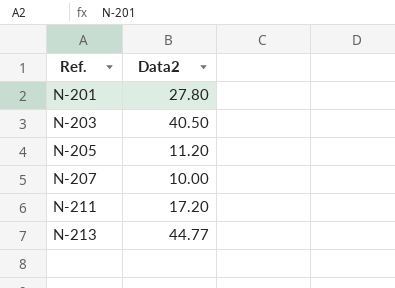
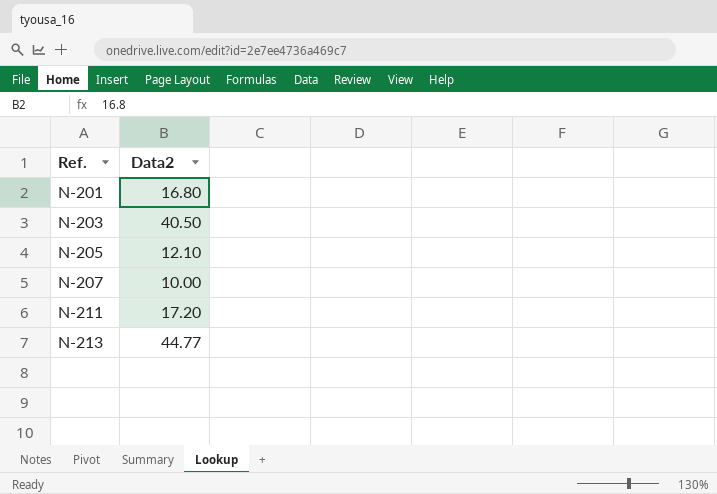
N-201 | Data2: 27.80 -> 16.80
N-205 | Data2: 11.20 -> 12.10

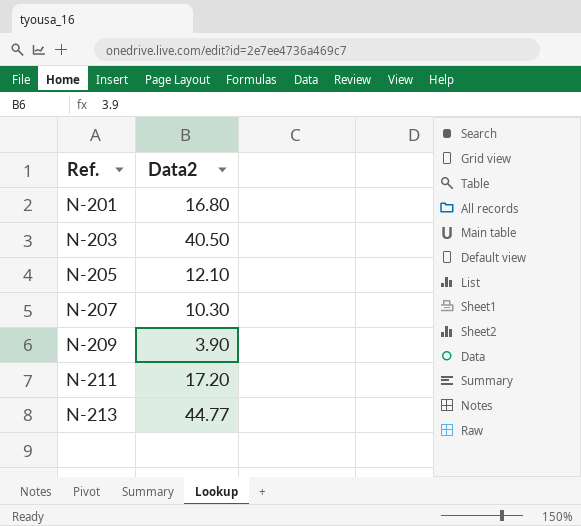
N-207 | Data2: 10.00 -> 10.30
row N-209: none -> 3.90

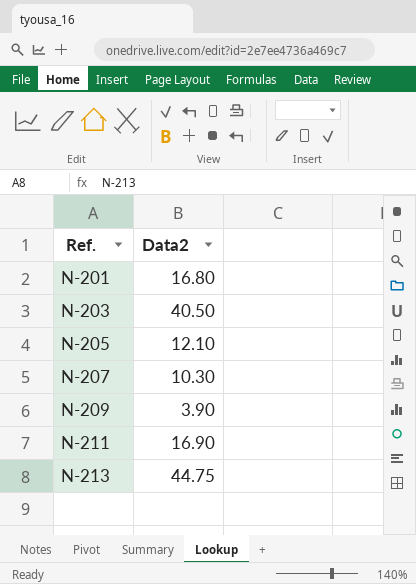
N-211 | Data2: 17.20 -> 16.90
N-213 | Data2: 44.77 -> 44.75

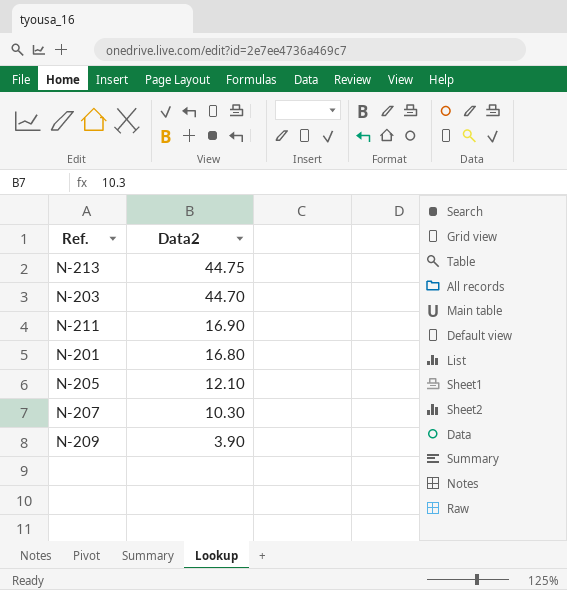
row order: Ref. ascending -> Data2 descending
N-203 | Data2: 40.50 -> 44.70

